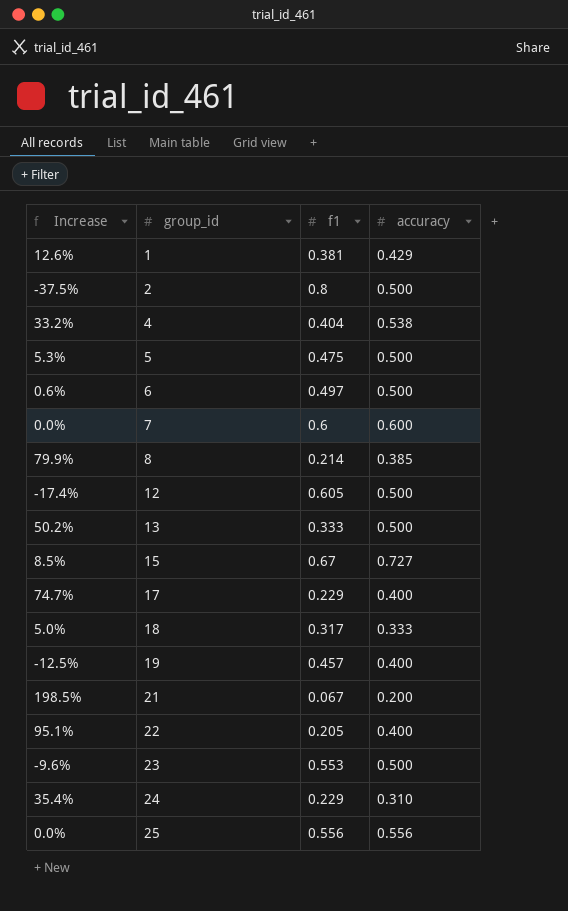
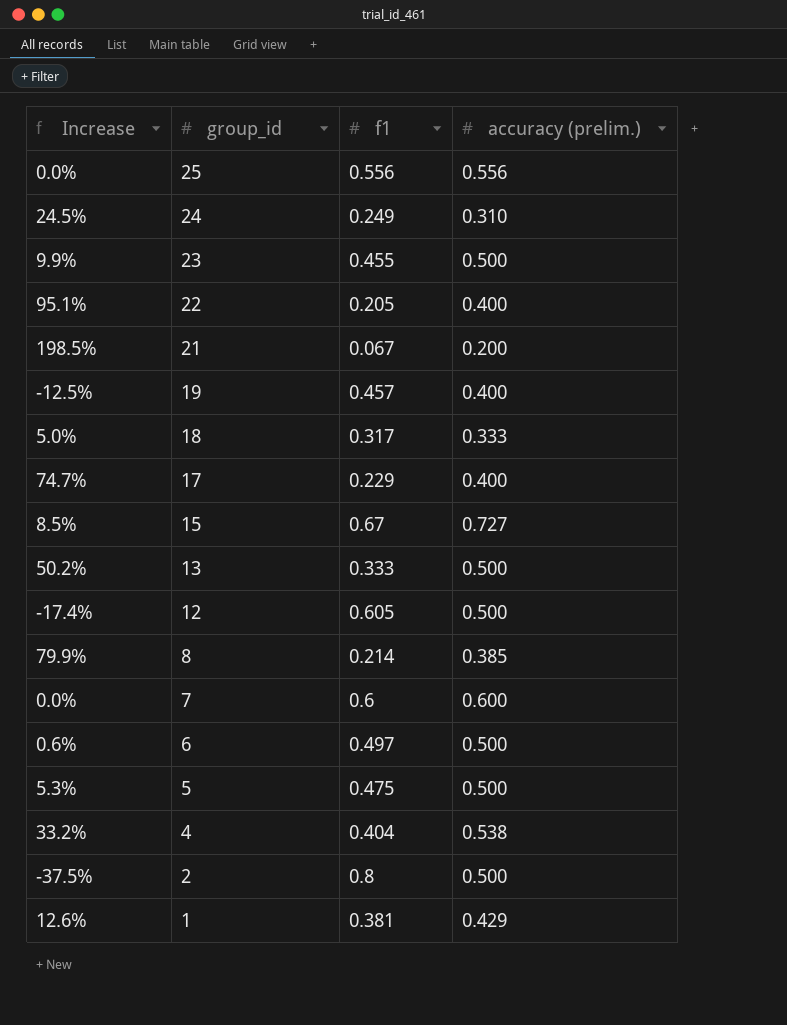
row order: group_id ascending -> group_id descending
column name: accuracy -> accuracy (prelim.)
24 | Increase: 35.4% -> 24.5%
24 | f1: 0.229 -> 0.249
23 | Increase: -9.6% -> 9.9%
23 | f1: 0.553 -> 0.455

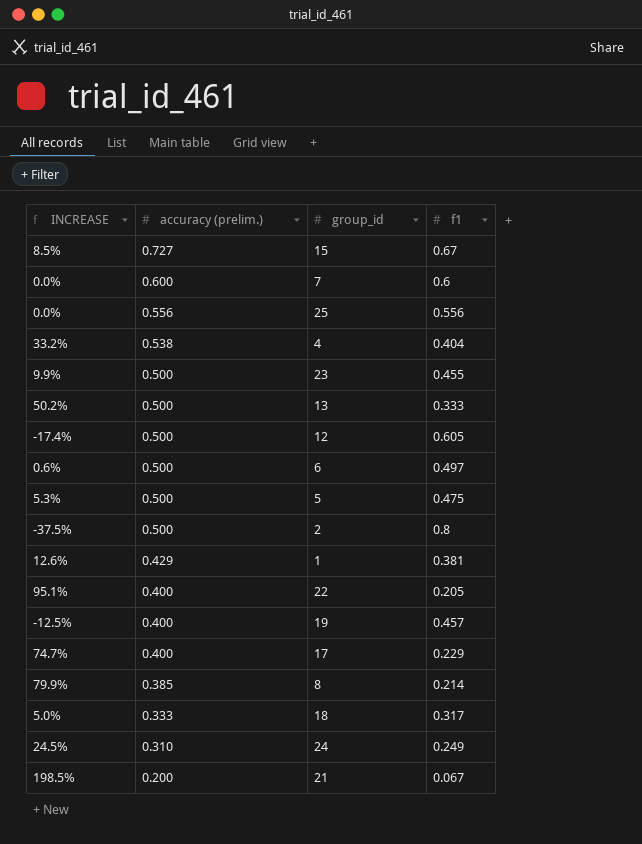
row order: group_id descending -> accuracy (prelim.) descending
column name: Increase -> INCREASE
column accuracy (prelim.) | position: 4 -> 2

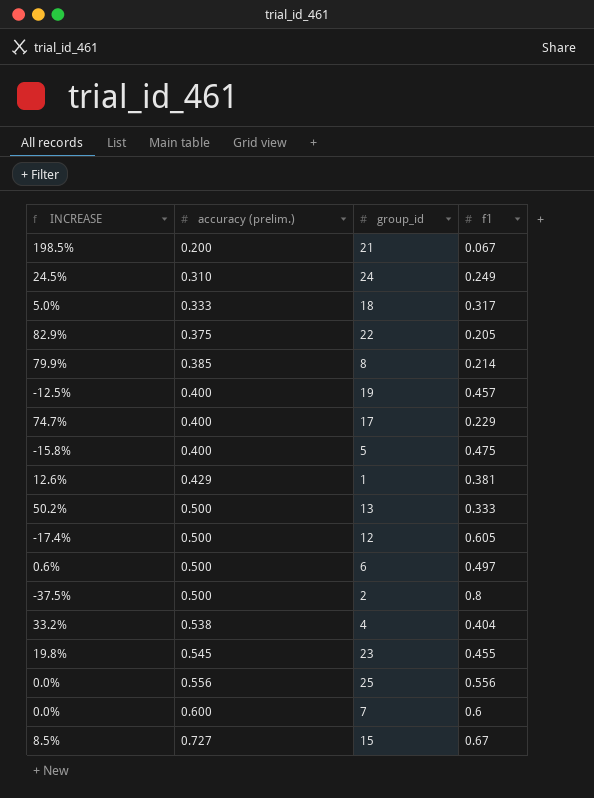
row order: accuracy (prelim.) descending -> accuracy (prelim.) ascending
22 | INCREASE: 95.1% -> 82.9%
22 | accuracy (prelim.): 0.400 -> 0.375
5 | INCREASE: 5.3% -> -15.8%
5 | accuracy (prelim.): 0.500 -> 0.400
23 | INCREASE: 9.9% -> 19.8%
23 | accuracy (prelim.): 0.500 -> 0.545

